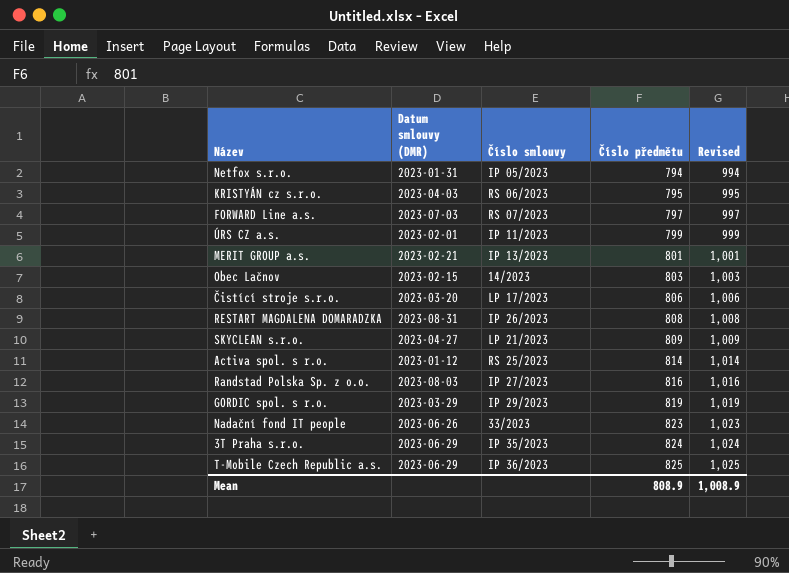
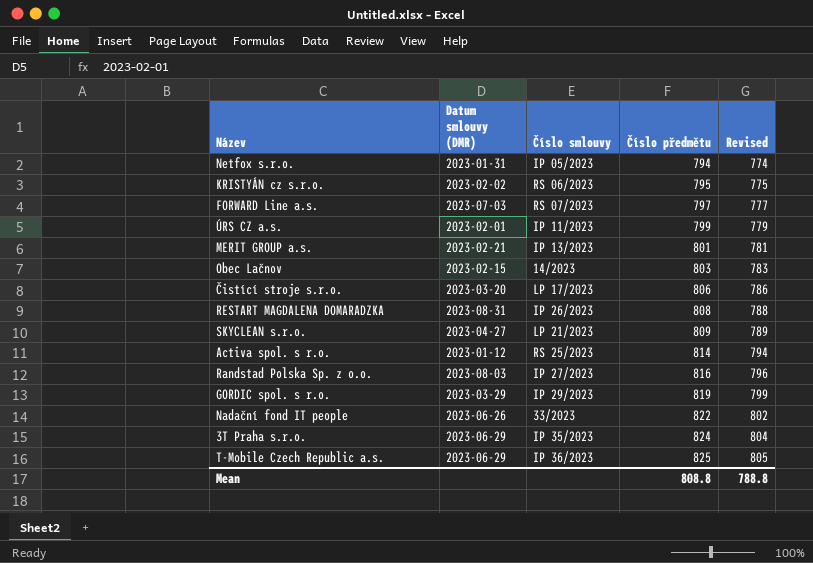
column Revised | formula: [Číslo předmětu] + 200 -> [Číslo předmětu] - 20
KRISTYÁN cz s.r.o. | Datum smlouvy (DMR): 2023-04-03 -> 2023-02-02
Nadační fond IT people | Číslo předmětu: 823 -> 822
Mean | Číslo předmětu: 808.9 -> 808.8
Mean | Revised: 1,008.9 -> 788.8

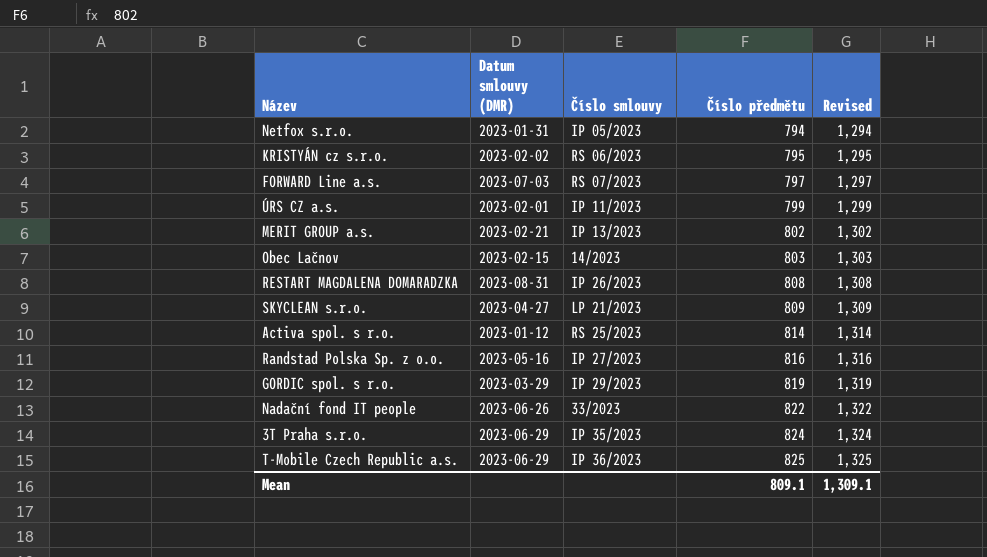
column Revised | formula: [Číslo předmětu] - 20 -> [Číslo předmětu] + 500
row Čistící stroje s.r.o.: 2023-03-20 | LP 17/2023 | 806 | 786 -> none
MERIT GROUP a.s. | Číslo předmětu: 801 -> 802
Randstad Polska Sp. z o.o. | Datum smlouvy (DMR): 2023-08-03 -> 2023-05-16
Mean | Číslo předmětu: 808.8 -> 809.1
Mean | Revised: 788.8 -> 1,309.1

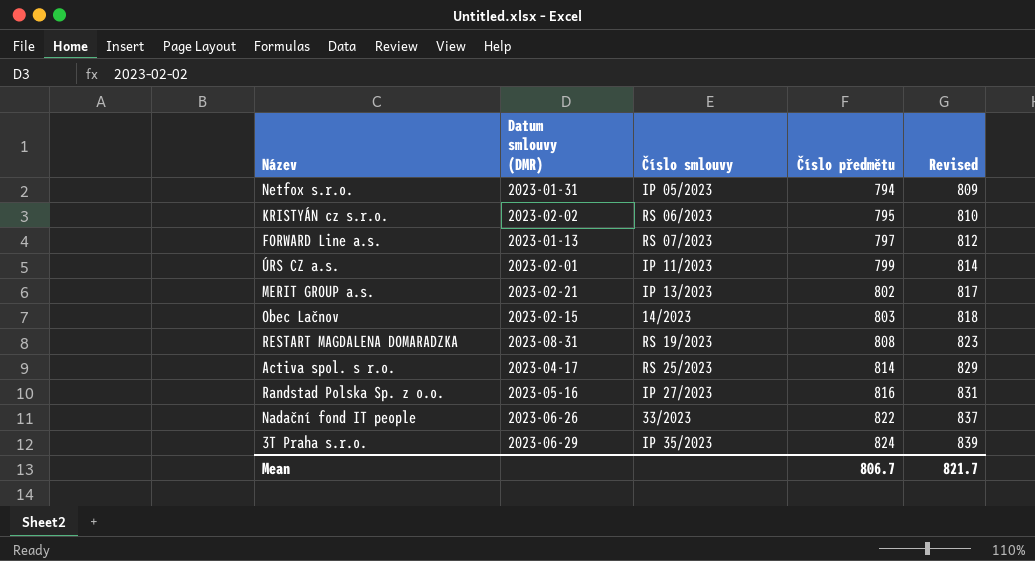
column Revised | formula: [Číslo předmětu] + 500 -> [Číslo předmětu] + 15
row SKYCLEAN s.r.o.: 2023-04-27 | LP 21/2023 | 809 | 1,309 -> none
row GORDIC spol. s r.o.: 2023-03-29 | IP 29/2023 | 819 | 1,319 -> none
row T-Mobile Czech Republic a.s.: 2023-06-29 | IP 36/2023 | 825 | 1,325 -> none
FORWARD Line a.s. | Datum smlouvy (DMR): 2023-07-03 -> 2023-01-13
RESTART MAGDALENA DOMARADZKA | Číslo smlouvy: IP 26/2023 -> RS 19/2023
Activa spol. s r.o. | Datum smlouvy (DMR): 2023-01-12 -> 2023-04-17
Mean | Číslo předmětu: 809.1 -> 806.7
Mean | Revised: 1,309.1 -> 821.7

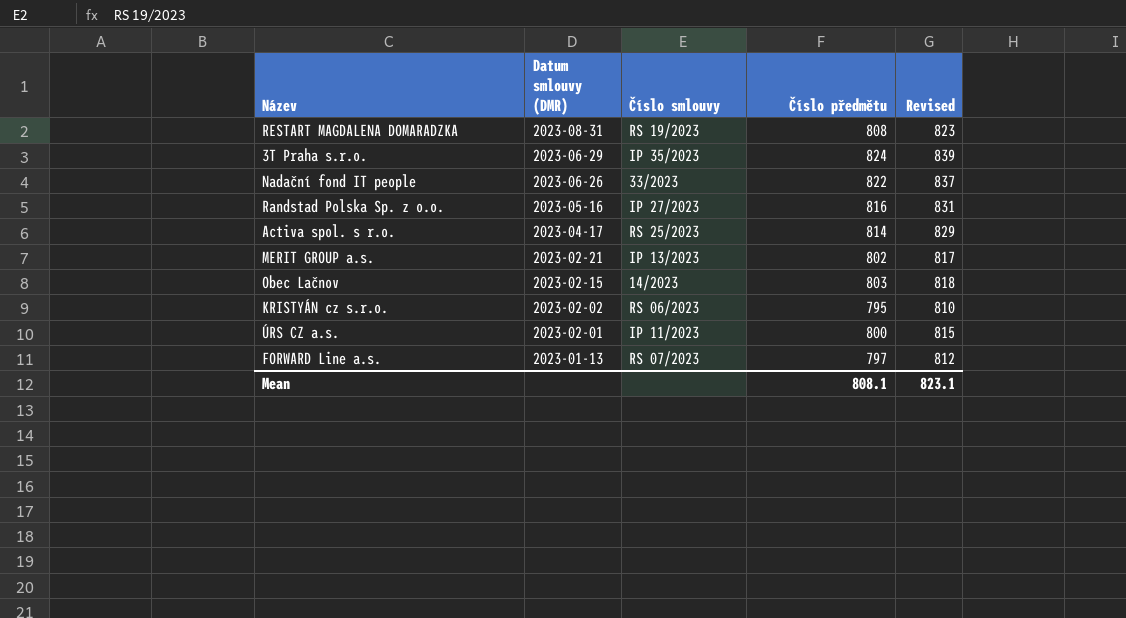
row order: Číslo předmětu ascending -> Datum smlouvy (DMR) descending
row Netfox s.r.o.: 2023-01-31 | IP 05/2023 | 794 | 809 -> none
ÚRS CZ a.s. | Číslo předmětu: 799 -> 800
ÚRS CZ a.s. | Revised: 814 -> 815
Mean | Číslo předmětu: 806.7 -> 808.1
Mean | Revised: 821.7 -> 823.1

